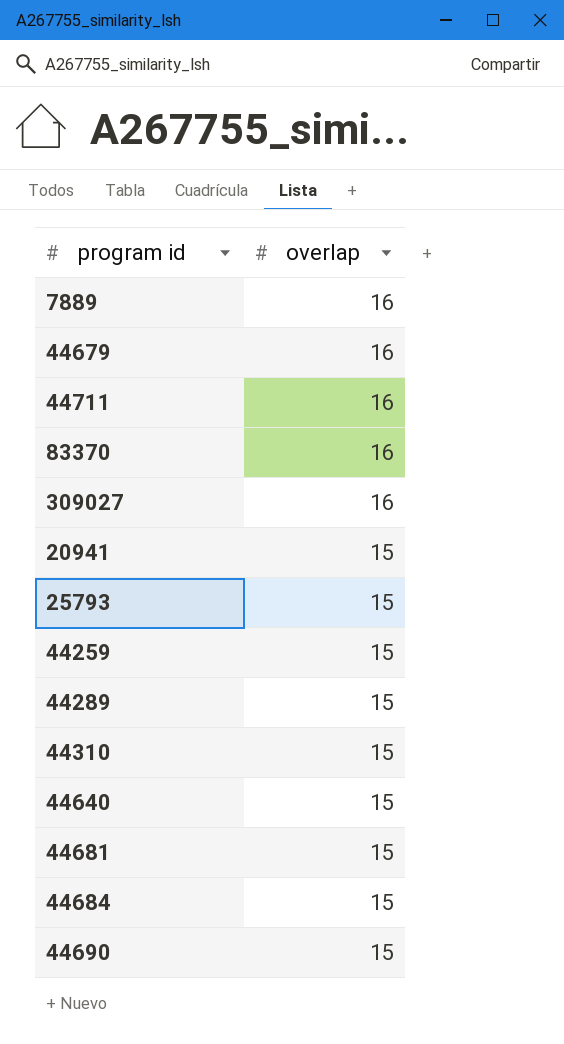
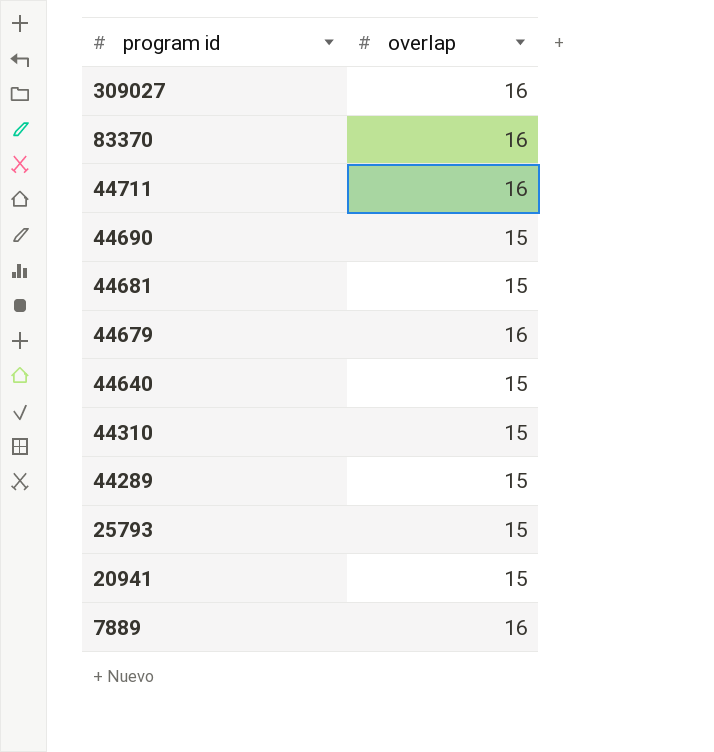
row order: overlap descending -> program id descending
row 44259: 15 -> none
row 44684: 15 -> none

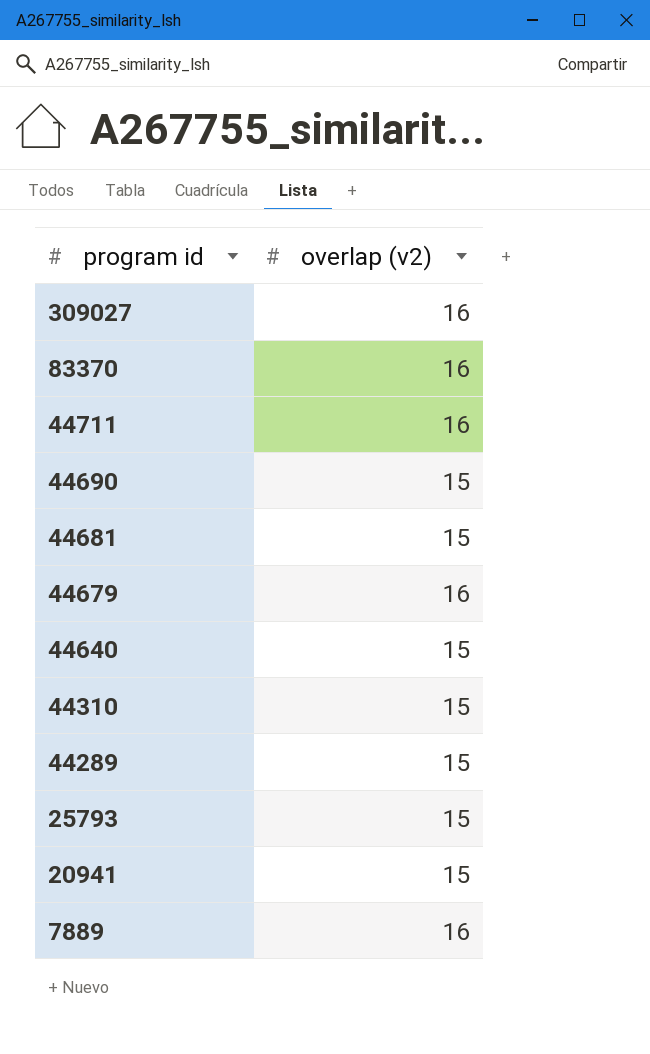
column name: overlap -> overlap (v2)

